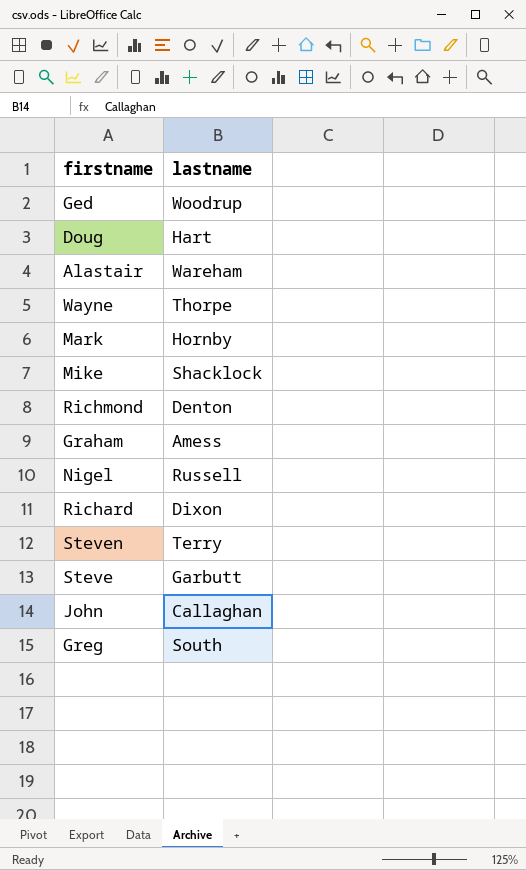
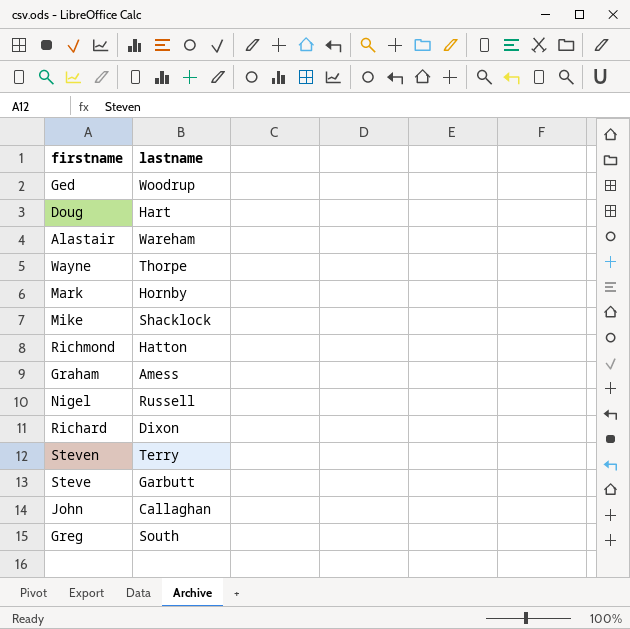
Richmond | lastname: Denton -> Hatton

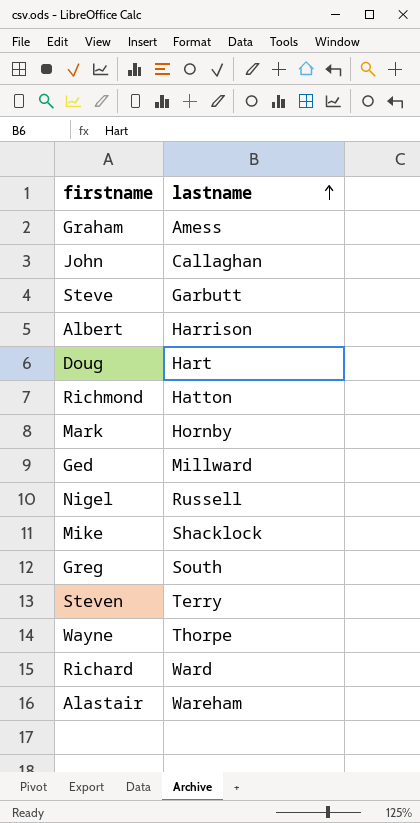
row order: none -> lastname ascending
row Albert: none -> Harrison
Ged | lastname: Woodrup -> Millward
Richard | lastname: Dixon -> Ward

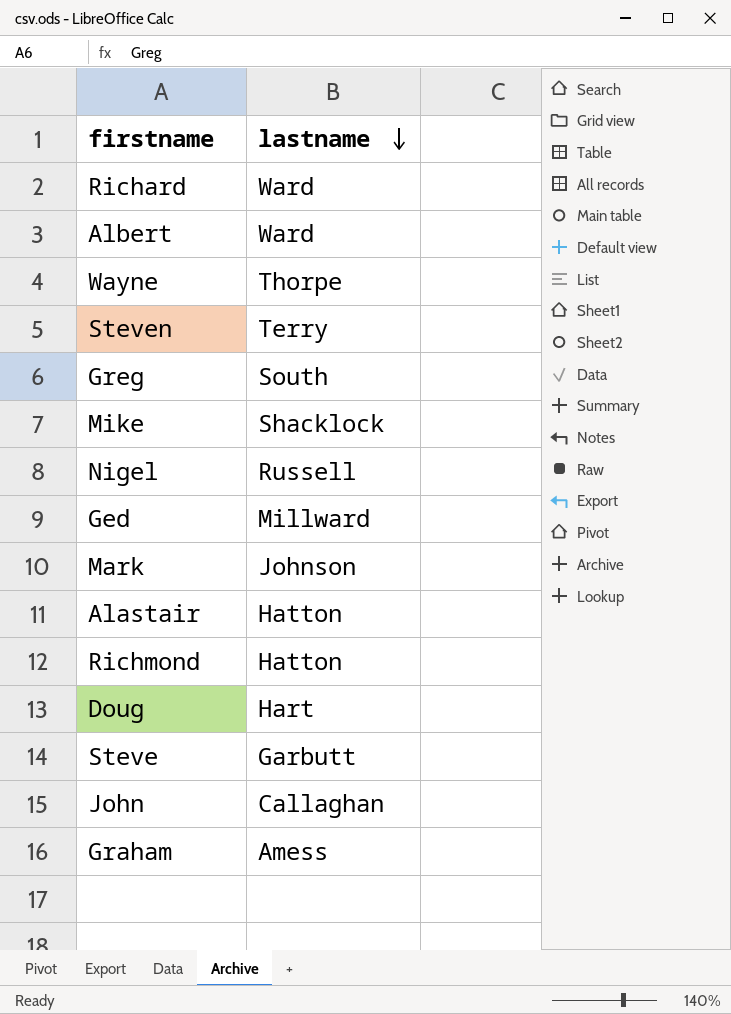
row order: lastname ascending -> lastname descending
Albert | lastname: Harrison -> Ward
Mark | lastname: Hornby -> Johnson
Alastair | lastname: Wareham -> Hatton

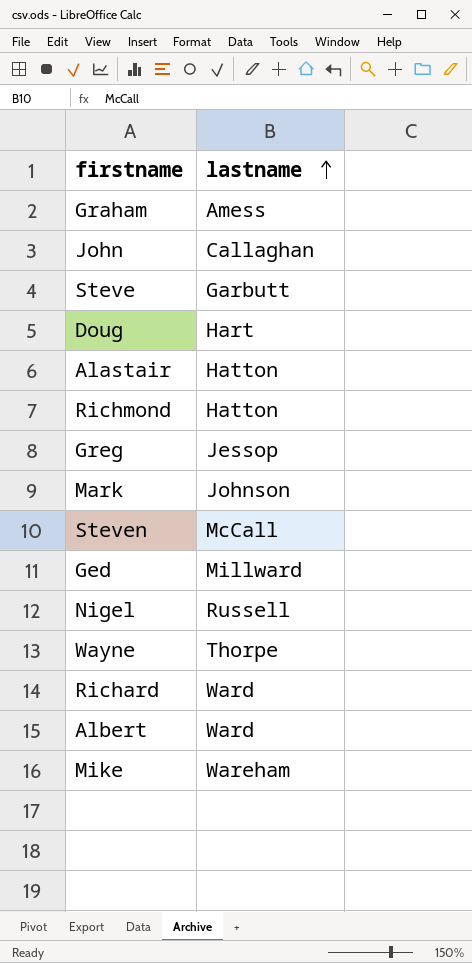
row order: lastname descending -> lastname ascending
Greg | lastname: South -> Jessop
Steven | lastname: Terry -> McCall
Mike | lastname: Shacklock -> Wareham

